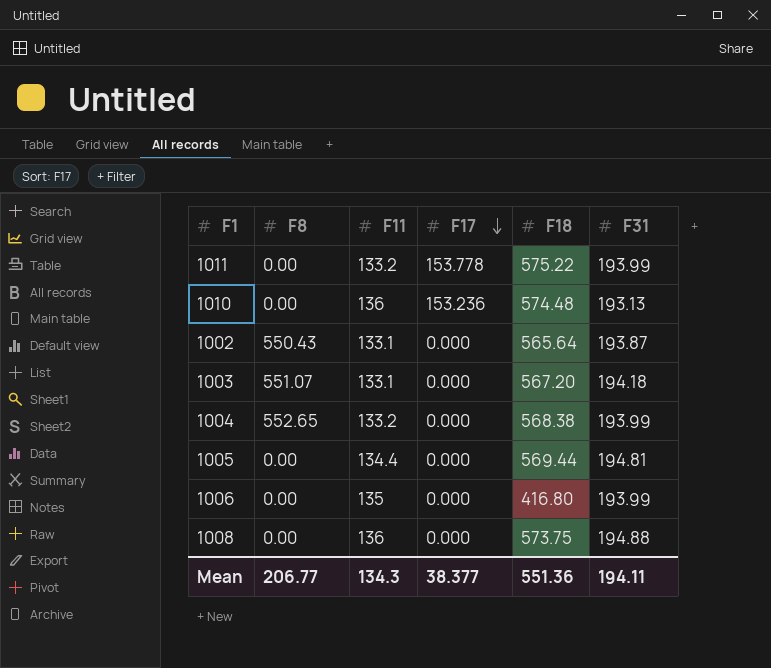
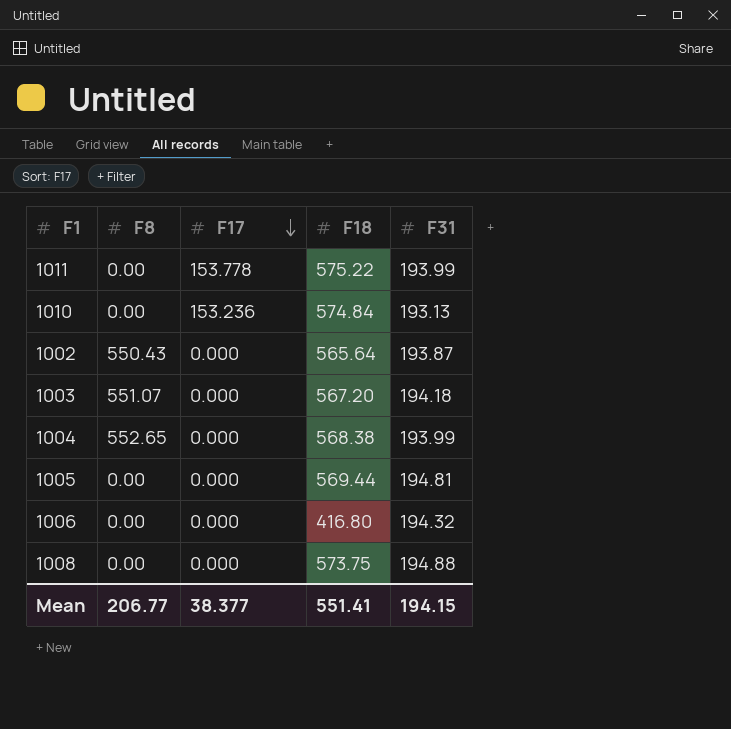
column F11 | position: 3 -> none
1010 | F18: 574.48 -> 574.84
1006 | F31: 193.99 -> 194.32
Mean | F18: 551.36 -> 551.41
Mean | F31: 194.11 -> 194.15

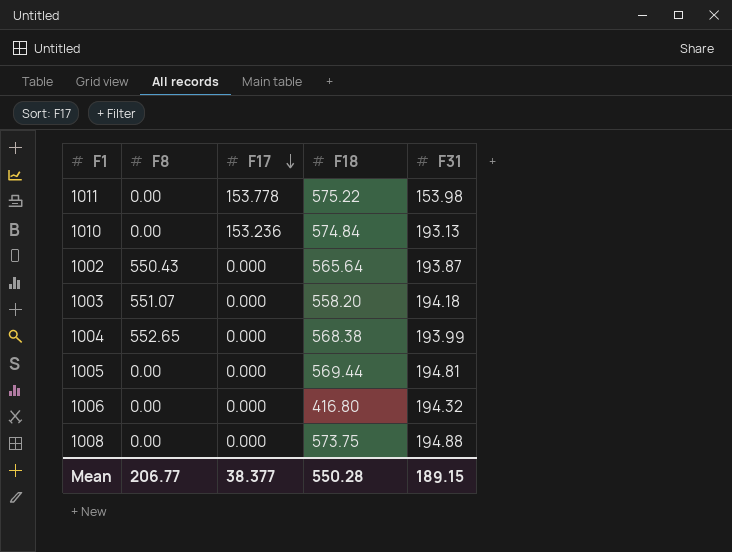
1011 | F31: 193.99 -> 153.98
1003 | F18: 567.20 -> 558.20
Mean | F18: 551.41 -> 550.28
Mean | F31: 194.15 -> 189.15

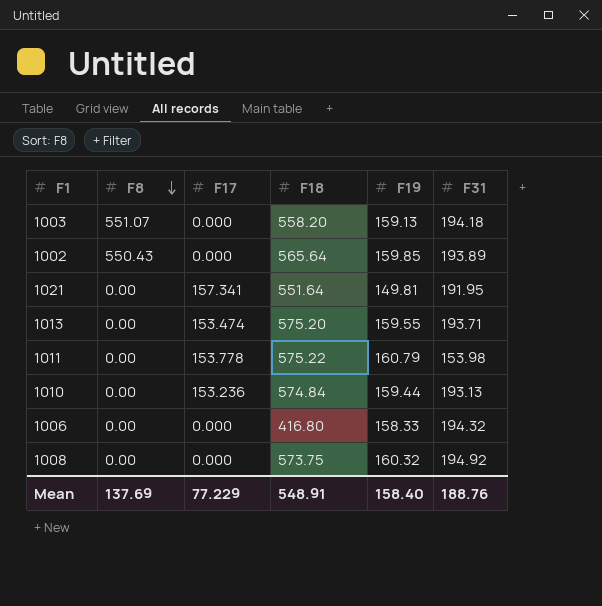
row order: F17 descending -> F8 descending
column F19 | position: none -> 5
row 1004: 552.65 | 0.000 | 568.38 | 193.99 -> none
row 1005: 0.00 | 0.000 | 569.44 | 194.81 -> none
1002 | F31: 193.87 -> 193.89
row 1021: none -> 0.00 | 157.341 | 551.64 | 149.81 | 191.95
row 1013: none -> 0.00 | 153.474 | 575.20 | 159.55 | 193.71
1008 | F31: 194.88 -> 194.92
Mean | F8: 206.77 -> 137.69
Mean | F17: 38.377 -> 77.229
Mean | F18: 550.28 -> 548.91
Mean | F31: 189.15 -> 188.76

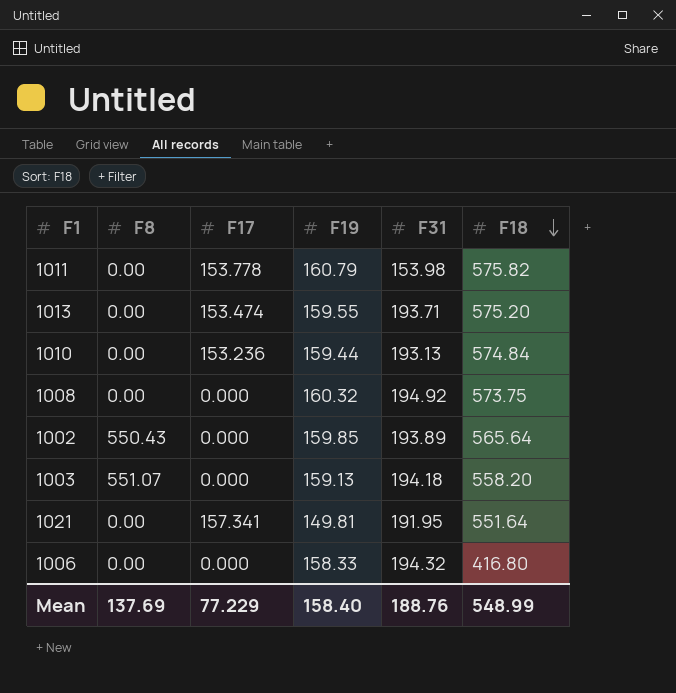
row order: F8 descending -> F18 descending
column F18 | position: 4 -> 6
1011 | F18: 575.22 -> 575.82
Mean | F18: 548.91 -> 548.99

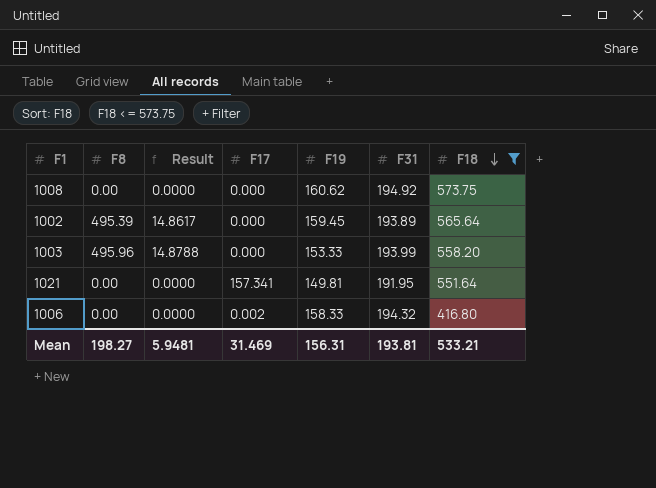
filter: none -> F18 <= 573.75
column Result | formula: none -> [F8] * 0.03
1008 | F19: 160.32 -> 160.62
1002 | F8: 550.43 -> 495.39
1002 | F19: 159.85 -> 159.45
1003 | F8: 551.07 -> 495.96
1003 | F19: 159.13 -> 153.33
1003 | F31: 194.18 -> 193.99
1006 | F17: 0.000 -> 0.002
Mean | F8: 137.69 -> 198.27
Mean | F17: 77.229 -> 31.469
Mean | F19: 158.40 -> 156.31
Mean | F31: 188.76 -> 193.81
Mean | F18: 548.99 -> 533.21

